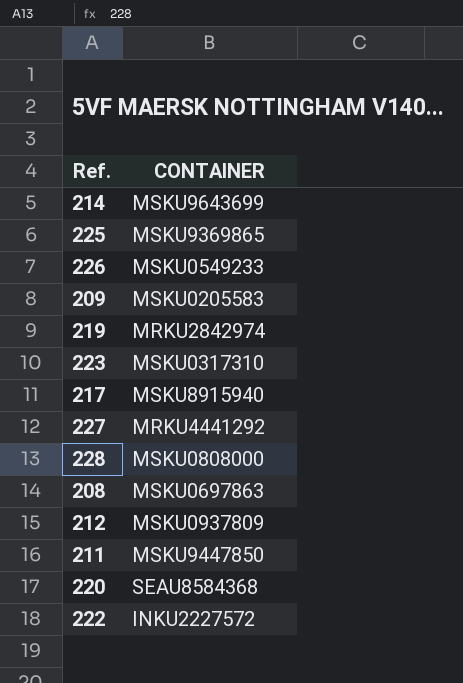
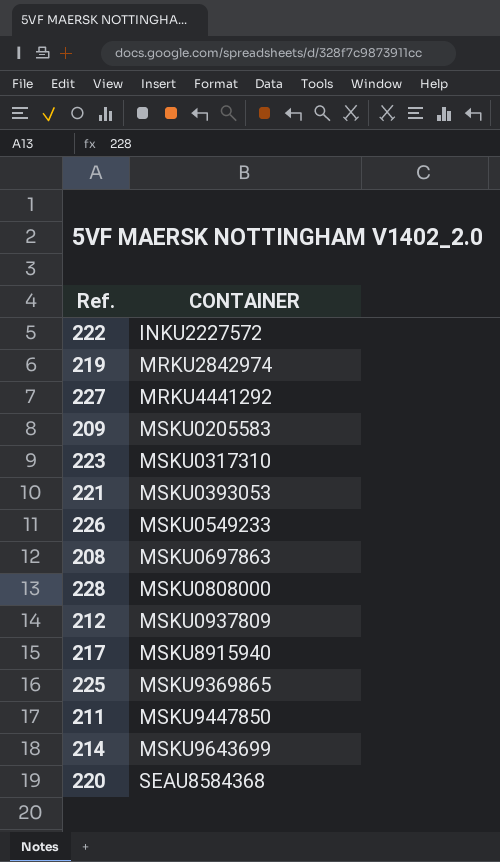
row order: none -> CONTAINER ascending
row 221: none -> MSKU0393053

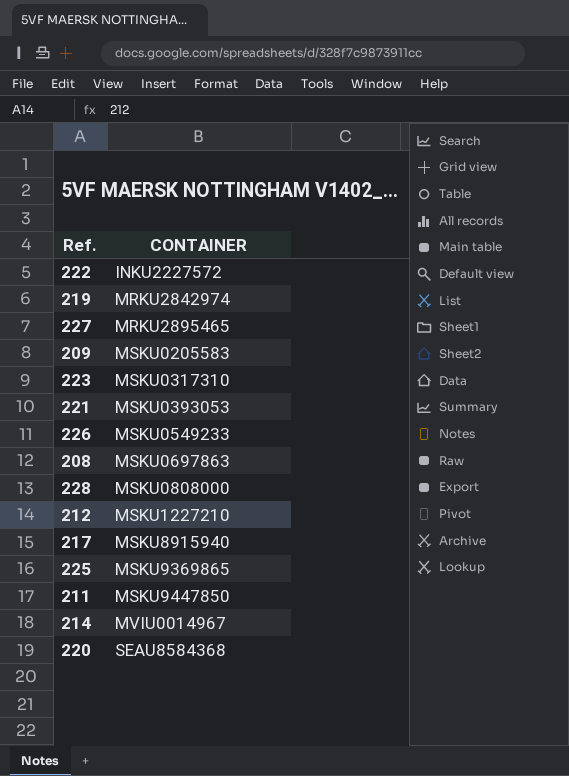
227 | CONTAINER: MRKU4441292 -> MRKU2895465
212 | CONTAINER: MSKU0937809 -> MSKU1227210
214 | CONTAINER: MSKU9643699 -> MVIU0014967

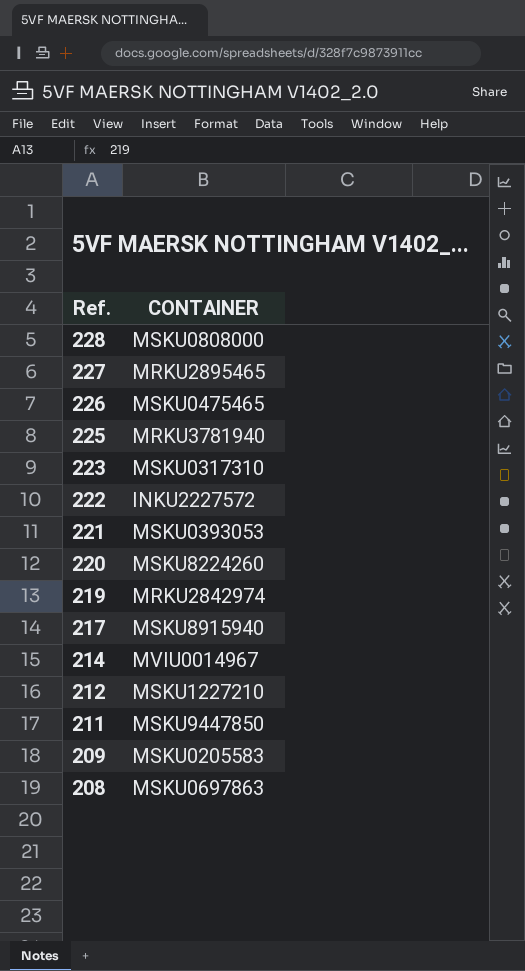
row order: CONTAINER ascending -> Ref. descending
226 | CONTAINER: MSKU0549233 -> MSKU0475465
225 | CONTAINER: MSKU9369865 -> MRKU3781940
220 | CONTAINER: SEAU8584368 -> MSKU8224260

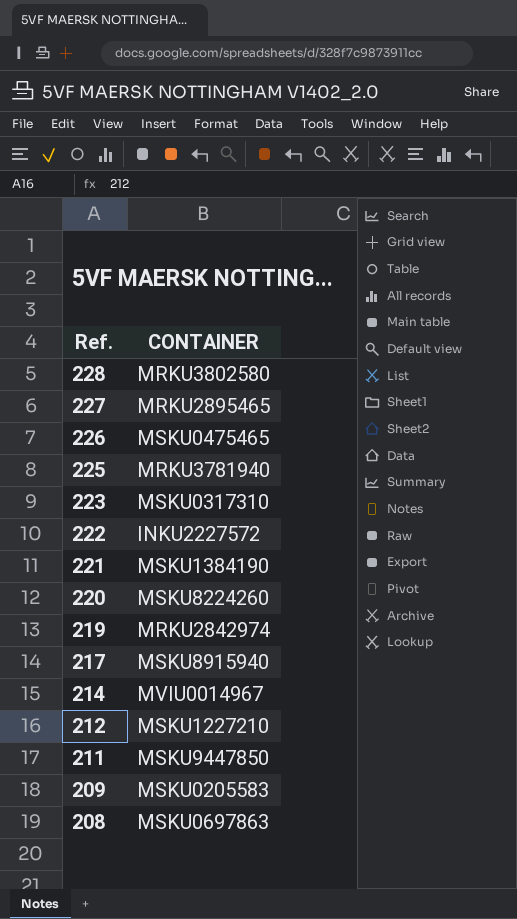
228 | CONTAINER: MSKU0808000 -> MRKU3802580
221 | CONTAINER: MSKU0393053 -> MSKU1384190

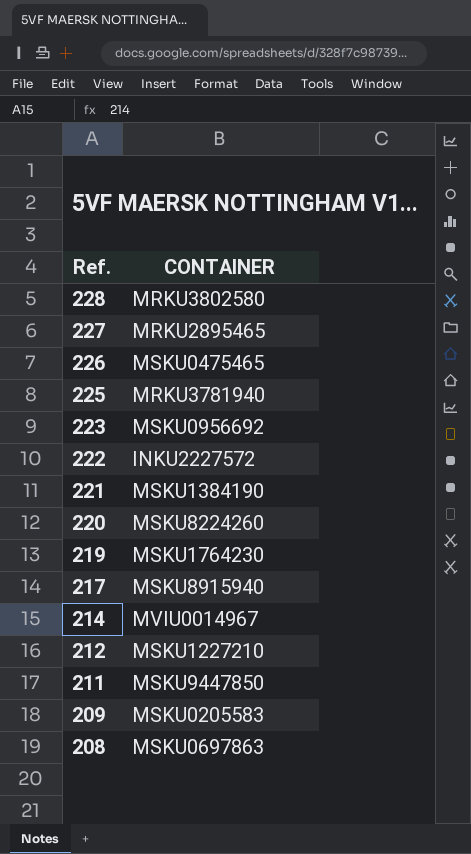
223 | CONTAINER: MSKU0317310 -> MSKU0956692
219 | CONTAINER: MRKU2842974 -> MSKU1764230

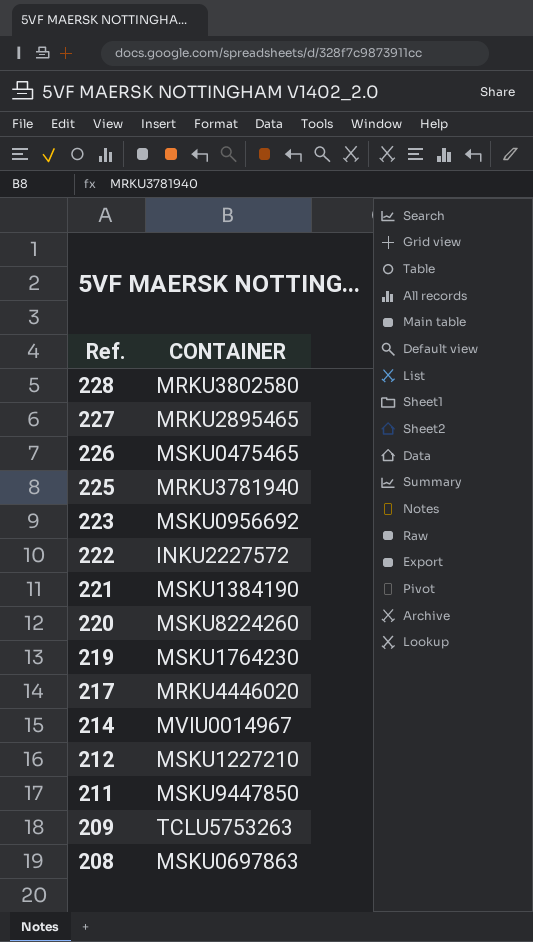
217 | CONTAINER: MSKU8915940 -> MRKU4446020
209 | CONTAINER: MSKU0205583 -> TCLU5753263

